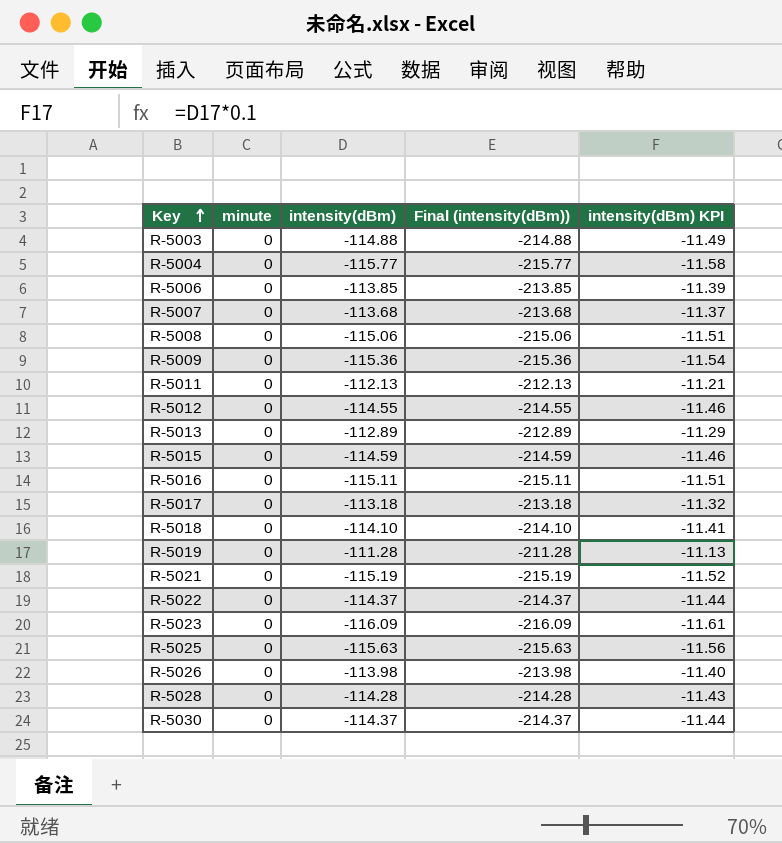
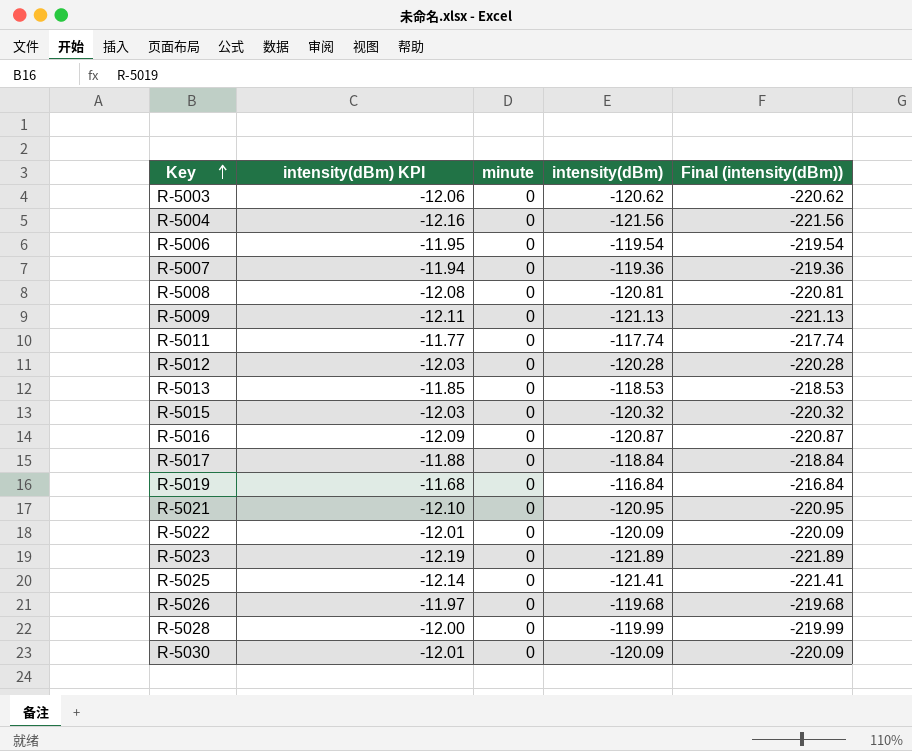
column intensity(dBm) KPI | position: 5 -> 2
row R-5018: 0 | -114.10 | -214.10 | -11.41 -> none
R-5003 | intensity(dBm) KPI: -11.49 -> -12.06
R-5003 | intensity(dBm): -114.88 -> -120.62
R-5003 | Final (intensity(dBm)): -214.88 -> -220.62
R-5004 | intensity(dBm) KPI: -11.58 -> -12.16
R-5004 | intensity(dBm): -115.77 -> -121.56
R-5004 | Final (intensity(dBm)): -215.77 -> -221.56
R-5006 | intensity(dBm) KPI: -11.39 -> -11.95
R-5006 | intensity(dBm): -113.85 -> -119.54
R-5006 | Final (intensity(dBm)): -213.85 -> -219.54
R-5007 | intensity(dBm) KPI: -11.37 -> -11.94
R-5007 | intensity(dBm): -113.68 -> -119.36
R-5007 | Final (intensity(dBm)): -213.68 -> -219.36
R-5008 | intensity(dBm) KPI: -11.51 -> -12.08
R-5008 | intensity(dBm): -115.06 -> -120.81
R-5008 | Final (intensity(dBm)): -215.06 -> -220.81
R-5009 | intensity(dBm) KPI: -11.54 -> -12.11
R-5009 | intensity(dBm): -115.36 -> -121.13
R-5009 | Final (intensity(dBm)): -215.36 -> -221.13
R-5011 | intensity(dBm) KPI: -11.21 -> -11.77
R-5011 | intensity(dBm): -112.13 -> -117.74
R-5011 | Final (intensity(dBm)): -212.13 -> -217.74
R-5012 | intensity(dBm) KPI: -11.46 -> -12.03
R-5012 | intensity(dBm): -114.55 -> -120.28
R-5012 | Final (intensity(dBm)): -214.55 -> -220.28
R-5013 | intensity(dBm) KPI: -11.29 -> -11.85
R-5013 | intensity(dBm): -112.89 -> -118.53
R-5013 | Final (intensity(dBm)): -212.89 -> -218.53
R-5015 | intensity(dBm) KPI: -11.46 -> -12.03
R-5015 | intensity(dBm): -114.59 -> -120.32
R-5015 | Final (intensity(dBm)): -214.59 -> -220.32
R-5016 | intensity(dBm) KPI: -11.51 -> -12.09
R-5016 | intensity(dBm): -115.11 -> -120.87
R-5016 | Final (intensity(dBm)): -215.11 -> -220.87
R-5017 | intensity(dBm) KPI: -11.32 -> -11.88
R-5017 | intensity(dBm): -113.18 -> -118.84
R-5017 | Final (intensity(dBm)): -213.18 -> -218.84
R-5019 | intensity(dBm) KPI: -11.13 -> -11.68
R-5019 | intensity(dBm): -111.28 -> -116.84
R-5019 | Final (intensity(dBm)): -211.28 -> -216.84
R-5021 | intensity(dBm) KPI: -11.52 -> -12.10
R-5021 | intensity(dBm): -115.19 -> -120.95
R-5021 | Final (intensity(dBm)): -215.19 -> -220.95
R-5022 | intensity(dBm) KPI: -11.44 -> -12.01
R-5022 | intensity(dBm): -114.37 -> -120.09
R-5022 | Final (intensity(dBm)): -214.37 -> -220.09
R-5023 | intensity(dBm) KPI: -11.61 -> -12.19
R-5023 | intensity(dBm): -116.09 -> -121.89
R-5023 | Final (intensity(dBm)): -216.09 -> -221.89
R-5025 | intensity(dBm) KPI: -11.56 -> -12.14
R-5025 | intensity(dBm): -115.63 -> -121.41
R-5025 | Final (intensity(dBm)): -215.63 -> -221.41
R-5026 | intensity(dBm) KPI: -11.40 -> -11.97
R-5026 | intensity(dBm): -113.98 -> -119.68
R-5026 | Final (intensity(dBm)): -213.98 -> -219.68
R-5028 | intensity(dBm) KPI: -11.43 -> -12.00
R-5028 | intensity(dBm): -114.28 -> -119.99
R-5028 | Final (intensity(dBm)): -214.28 -> -219.99
R-5030 | intensity(dBm) KPI: -11.44 -> -12.01
R-5030 | intensity(dBm): -114.37 -> -120.09
R-5030 | Final (intensity(dBm)): -214.37 -> -220.09

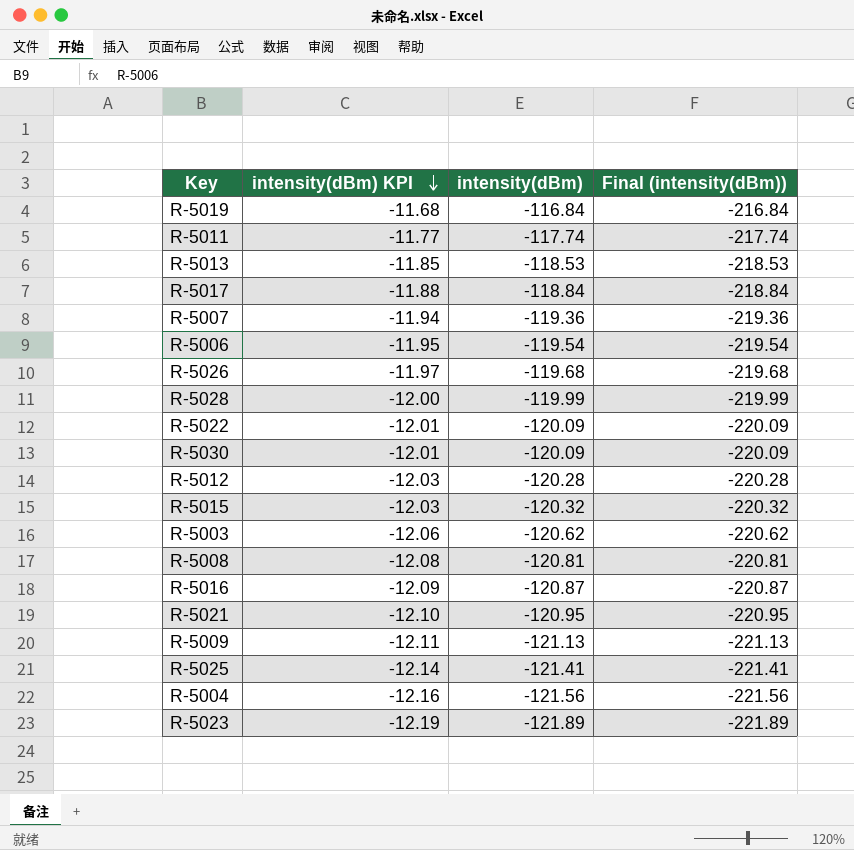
row order: Key ascending -> intensity(dBm) KPI descending
column minute | position: 3 -> none

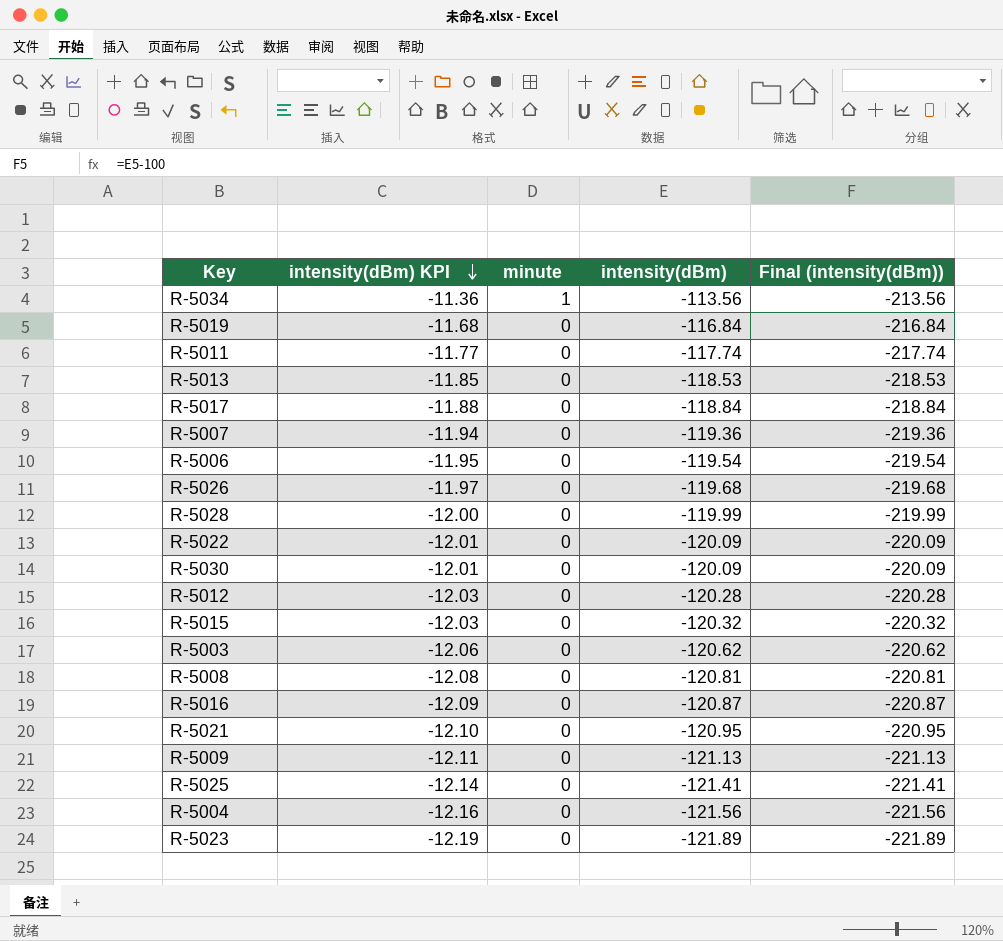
column minute | position: none -> 3
row R-5034: none -> -11.36 | 1 | -113.56 | -213.56

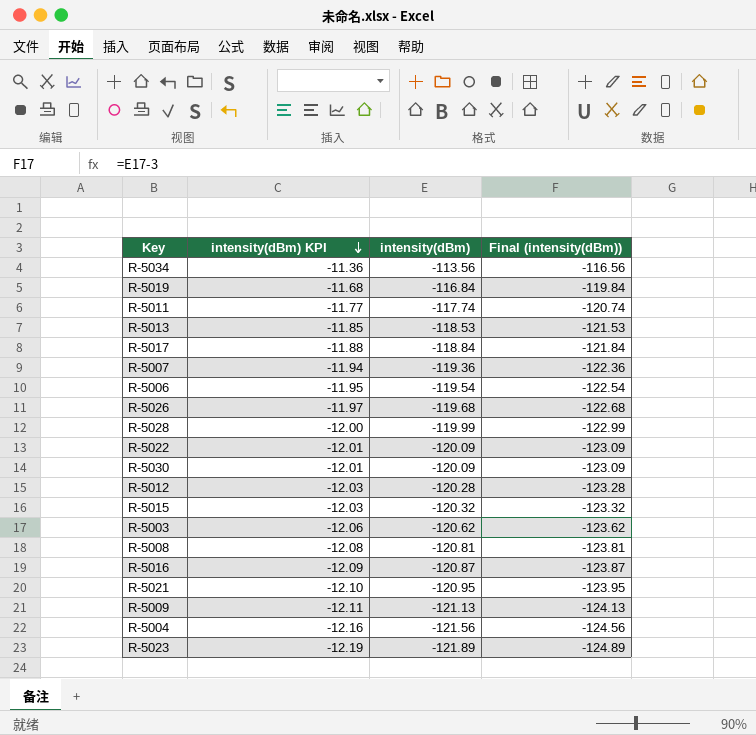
column minute | position: 3 -> none
column Final (intensity(dBm)) | formula: [intensity(dBm)] - 100 -> [intensity(dBm)] - 3
row R-5025: -12.14 | 0 | -121.41 | -221.41 -> none

